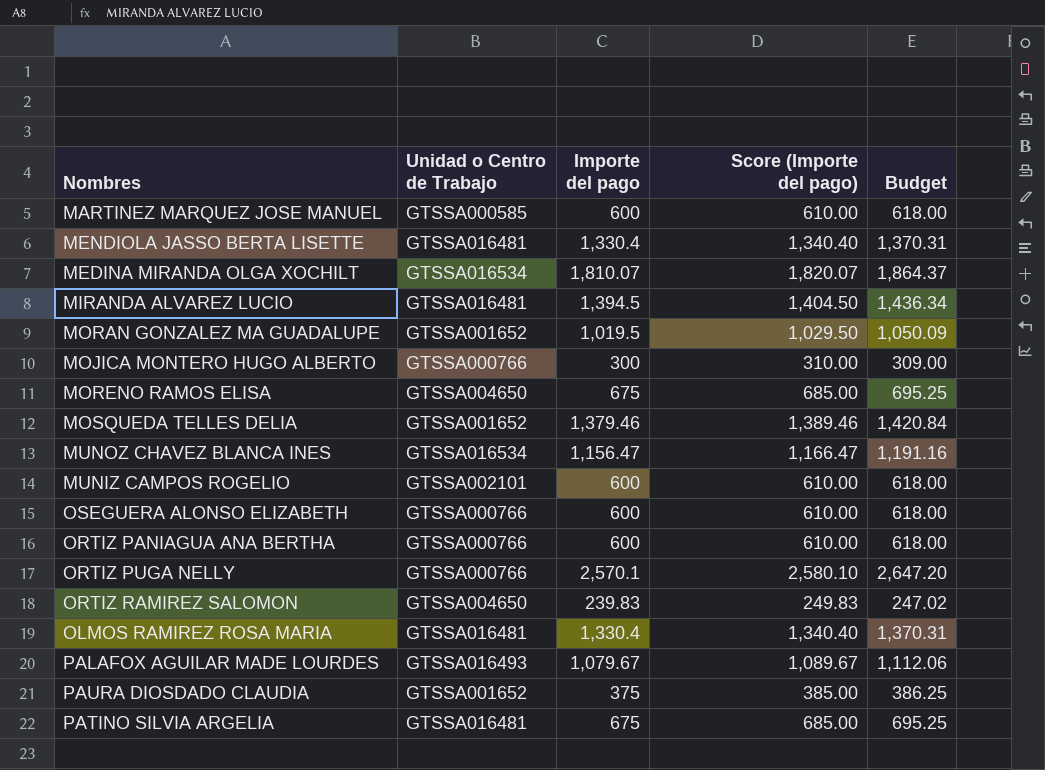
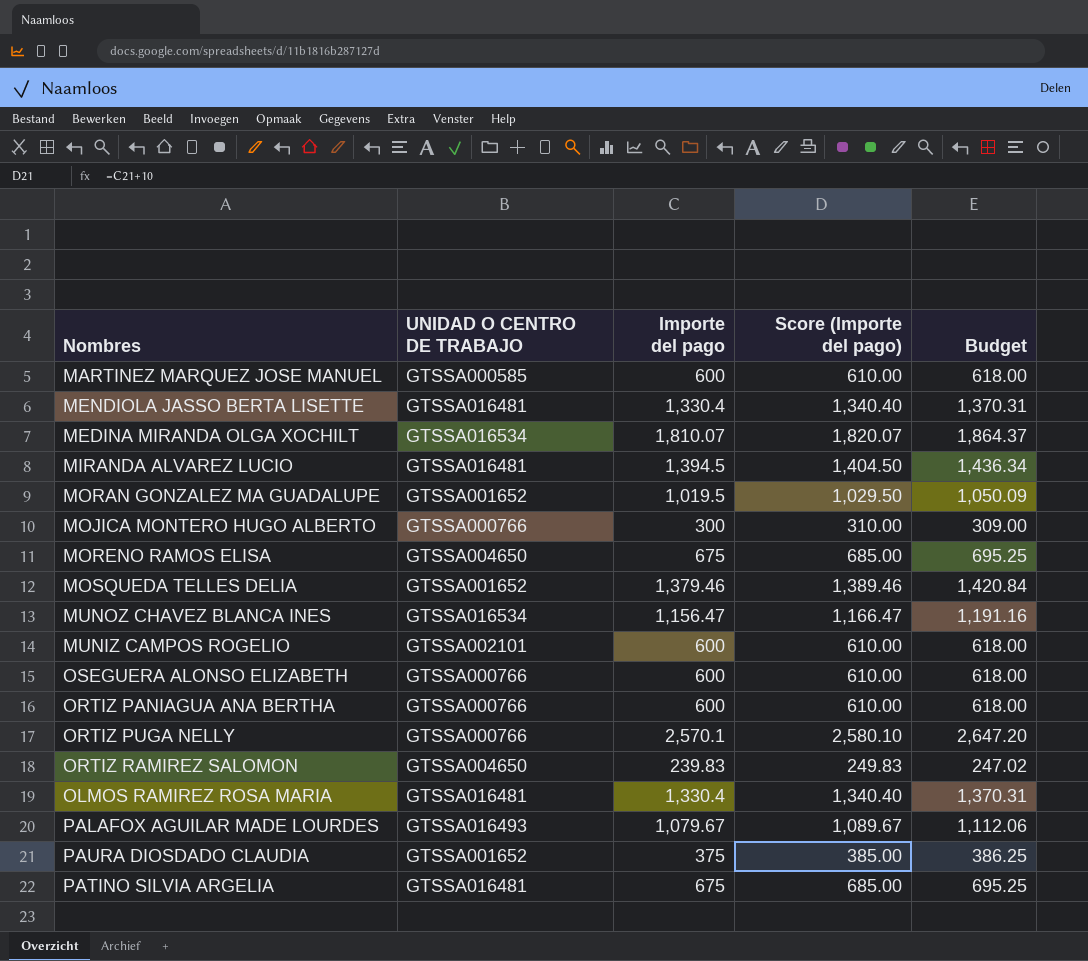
column name: Unidad o Centro de Trabajo -> UNIDAD O CENTRO DE TRABAJO

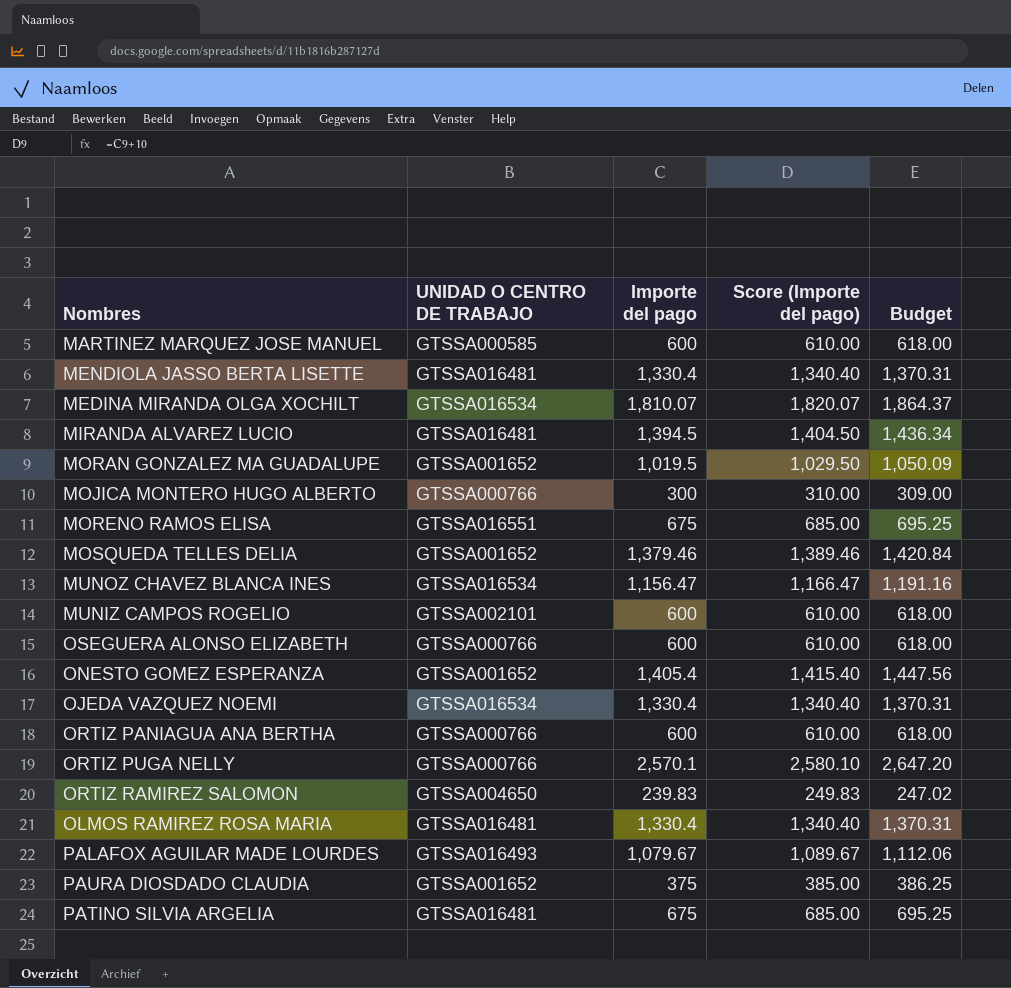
MORENO RAMOS ELISA | UNIDAD O CENTRO DE TRABAJO: GTSSA004650 -> GTSSA016551
row ONESTO GOMEZ ESPERANZA: none -> GTSSA001652 | 1,405.4 | 1,415.40 | 1,447.56
row OJEDA VAZQUEZ NOEMI: none -> GTSSA016534 | 1,330.4 | 1,340.40 | 1,370.31

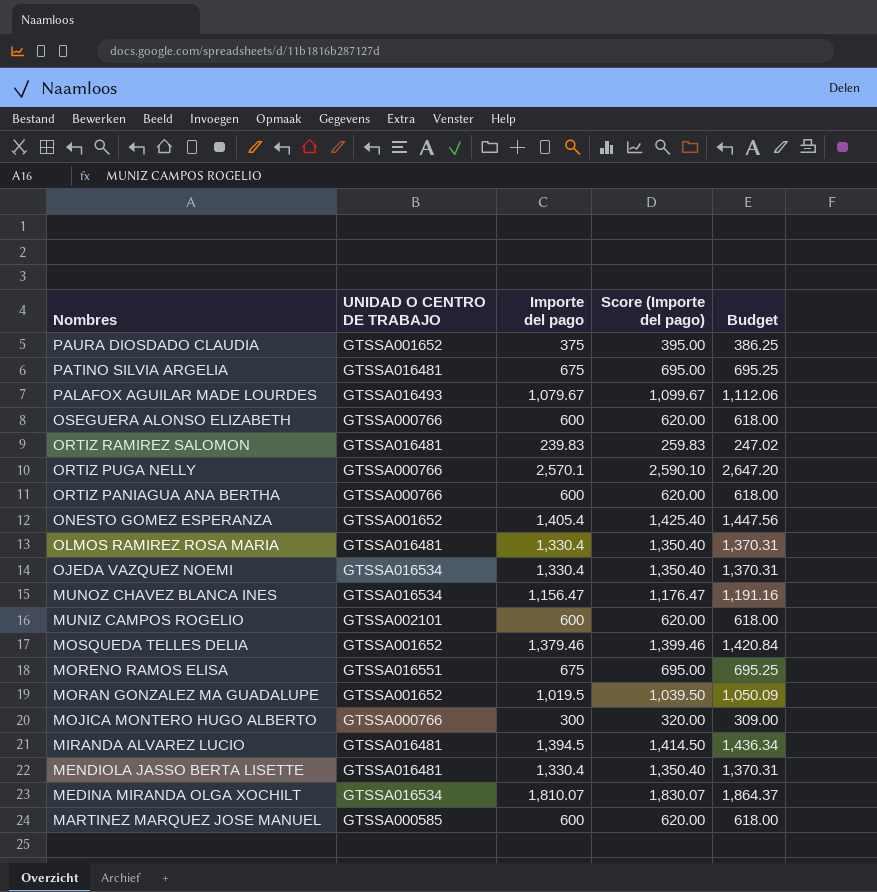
row order: none -> Nombres descending
column Score (Importe del pago) | formula: [Importe del pago] + 10 -> [Importe del pago] + 20
ORTIZ RAMIREZ SALOMON | UNIDAD O CENTRO DE TRABAJO: GTSSA004650 -> GTSSA016481

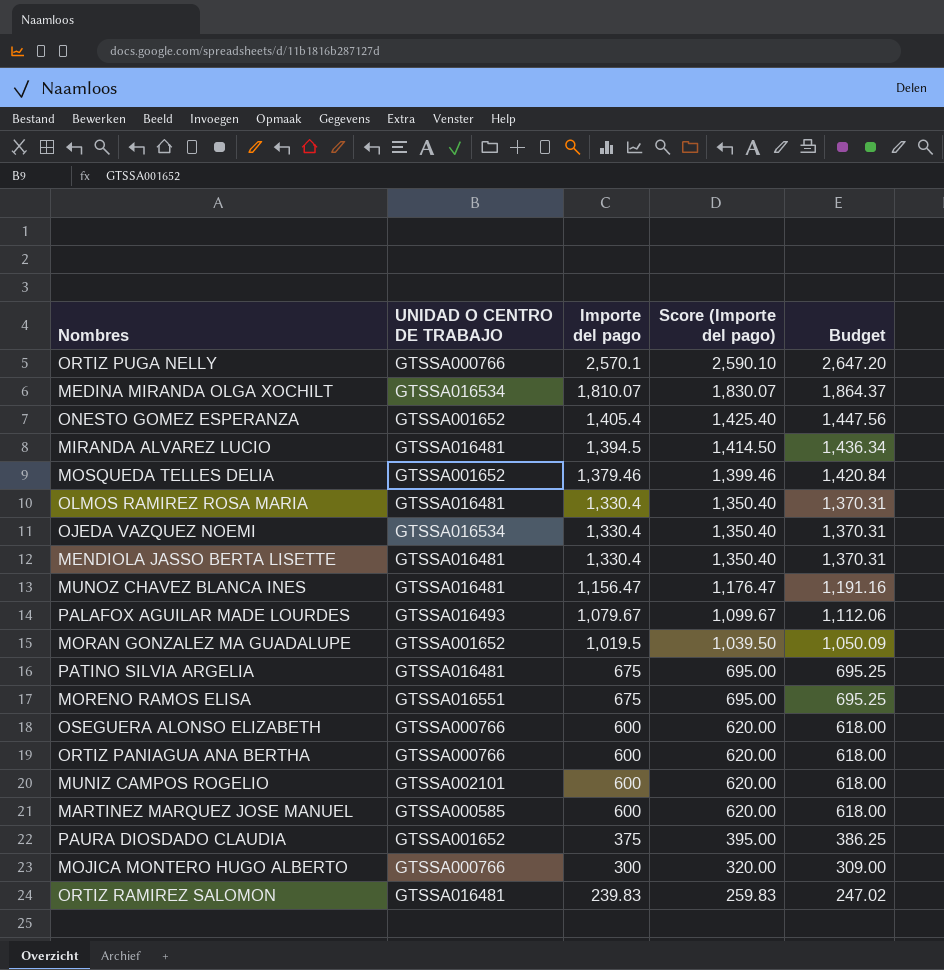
row order: Nombres descending -> Importe del pago descending
MUNOZ CHAVEZ BLANCA INES | UNIDAD O CENTRO DE TRABAJO: GTSSA016534 -> GTSSA016481

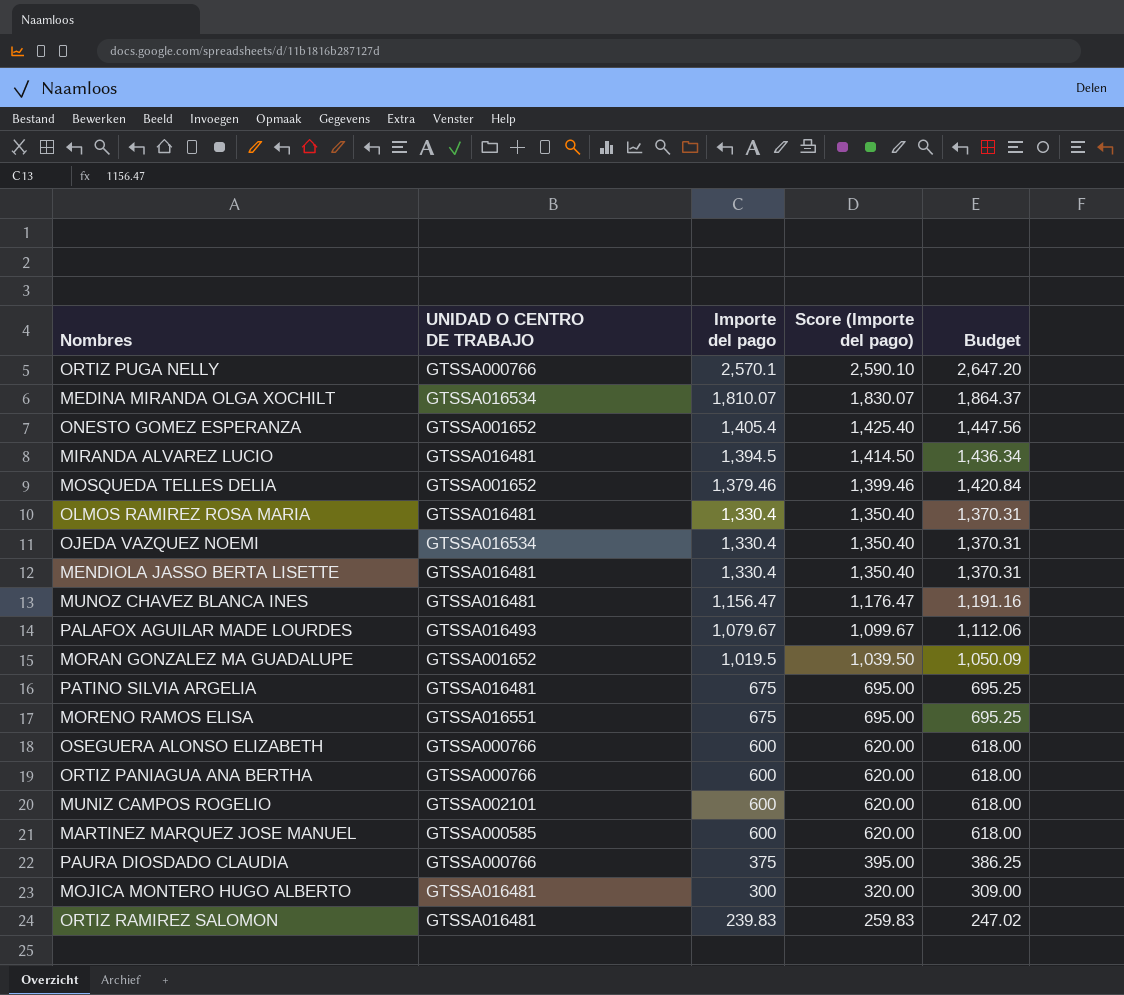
PAURA DIOSDADO CLAUDIA | UNIDAD O CENTRO DE TRABAJO: GTSSA001652 -> GTSSA000766
MOJICA MONTERO HUGO ALBERTO | UNIDAD O CENTRO DE TRABAJO: GTSSA000766 -> GTSSA016481

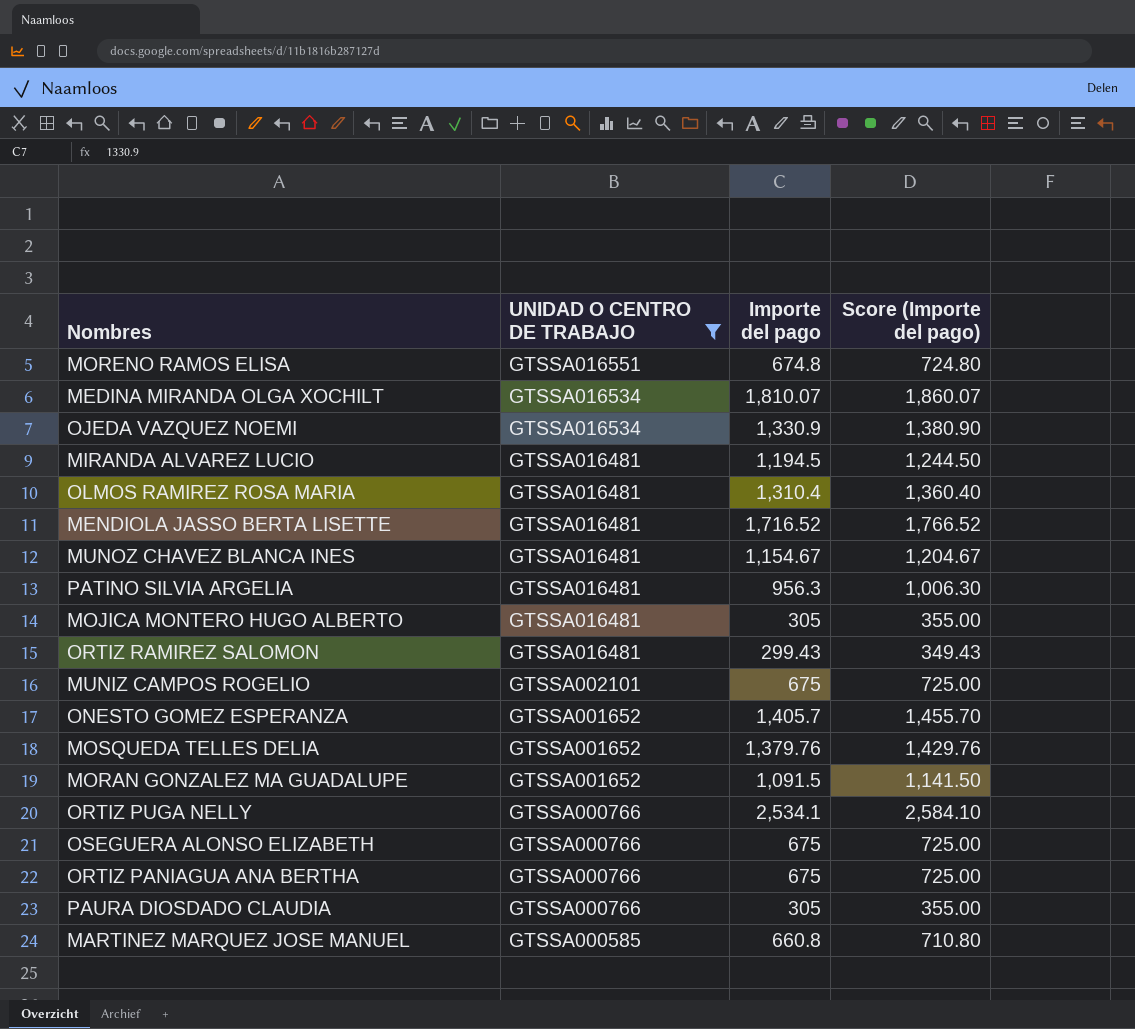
filter: none -> UNIDAD O CENTRO DE TRABAJO != GTSSA016493
row order: Importe del pago descending -> UNIDAD O CENTRO DE TRABAJO descending
column Budget | formula: [Importe del pago] * 1.03 -> none
column Score (Importe del pago) | formula: [Importe del pago] + 20 -> [Importe del pago] + 50
MORENO RAMOS ELISA | Importe del pago: 675 -> 674.8
OJEDA VAZQUEZ NOEMI | Importe del pago: 1,330.4 -> 1,330.9
MIRANDA ALVAREZ LUCIO | Importe del pago: 1,394.5 -> 1,194.5
OLMOS RAMIREZ ROSA MARIA | Importe del pago: 1,330.4 -> 1,310.4
MENDIOLA JASSO BERTA LISETTE | Importe del pago: 1,330.4 -> 1,716.52
MUNOZ CHAVEZ BLANCA INES | Importe del pago: 1,156.47 -> 1,154.67
PATINO SILVIA ARGELIA | Importe del pago: 675 -> 956.3
MOJICA MONTERO HUGO ALBERTO | Importe del pago: 300 -> 305
ORTIZ RAMIREZ SALOMON | Importe del pago: 239.83 -> 299.43
MUNIZ CAMPOS ROGELIO | Importe del pago: 600 -> 675
ONESTO GOMEZ ESPERANZA | Importe del pago: 1,405.4 -> 1,405.7
MOSQUEDA TELLES DELIA | Importe del pago: 1,379.46 -> 1,379.76
MORAN GONZALEZ MA GUADALUPE | Importe del pago: 1,019.5 -> 1,091.5
ORTIZ PUGA NELLY | Importe del pago: 2,570.1 -> 2,534.1
OSEGUERA ALONSO ELIZABETH | Importe del pago: 600 -> 675
ORTIZ PANIAGUA ANA BERTHA | Importe del pago: 600 -> 675
PAURA DIOSDADO CLAUDIA | Importe del pago: 375 -> 305
MARTINEZ MARQUEZ JOSE MANUEL | Importe del pago: 600 -> 660.8

